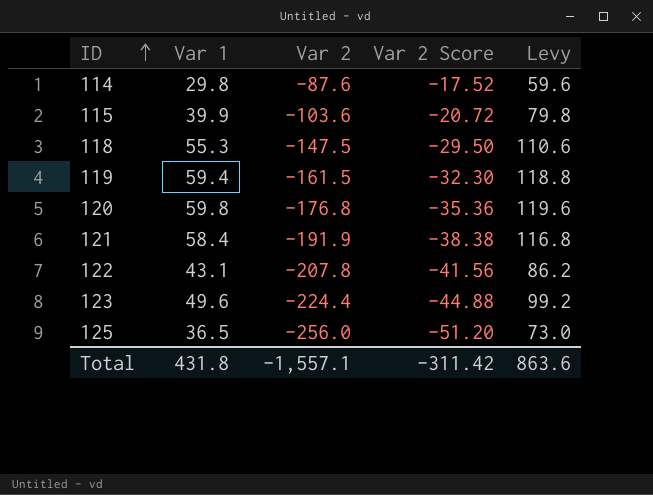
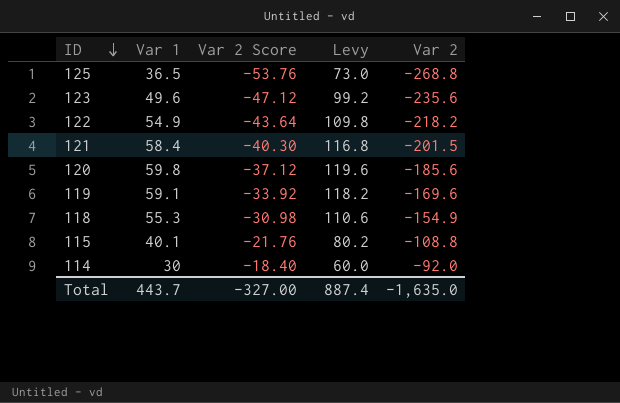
row order: ID ascending -> ID descending
column Var 2 | position: 3 -> 5
125 | Var 2 Score: -51.20 -> -53.76
125 | Var 2: -256.0 -> -268.8
123 | Var 2 Score: -44.88 -> -47.12
123 | Var 2: -224.4 -> -235.6
122 | Var 1: 43.1 -> 54.9
122 | Var 2 Score: -41.56 -> -43.64
122 | Levy: 86.2 -> 109.8
122 | Var 2: -207.8 -> -218.2
121 | Var 2 Score: -38.38 -> -40.30
121 | Var 2: -191.9 -> -201.5
120 | Var 2 Score: -35.36 -> -37.12
120 | Var 2: -176.8 -> -185.6
119 | Var 1: 59.4 -> 59.1
119 | Var 2 Score: -32.30 -> -33.92
119 | Levy: 118.8 -> 118.2
119 | Var 2: -161.5 -> -169.6
118 | Var 2 Score: -29.50 -> -30.98
118 | Var 2: -147.5 -> -154.9
115 | Var 1: 39.9 -> 40.1
115 | Var 2 Score: -20.72 -> -21.76
115 | Levy: 79.8 -> 80.2
115 | Var 2: -103.6 -> -108.8
114 | Var 1: 29.8 -> 30
114 | Var 2 Score: -17.52 -> -18.40
114 | Levy: 59.6 -> 60.0
114 | Var 2: -87.6 -> -92.0
Total | Var 1: 431.8 -> 443.7
Total | Var 2 Score: -311.42 -> -327.00
Total | Levy: 863.6 -> 887.4
Total | Var 2: -1,557.1 -> -1,635.0

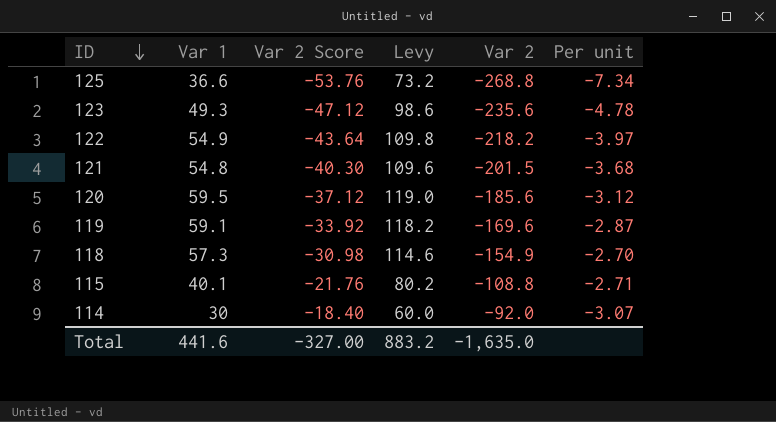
column Per unit | formula: none -> [Var 2] / [Var 1]
125 | Var 1: 36.5 -> 36.6
125 | Levy: 73.0 -> 73.2
123 | Var 1: 49.6 -> 49.3
123 | Levy: 99.2 -> 98.6
121 | Var 1: 58.4 -> 54.8
121 | Levy: 116.8 -> 109.6
120 | Var 1: 59.8 -> 59.5
120 | Levy: 119.6 -> 119.0
118 | Var 1: 55.3 -> 57.3
118 | Levy: 110.6 -> 114.6
Total | Var 1: 443.7 -> 441.6
Total | Levy: 887.4 -> 883.2

